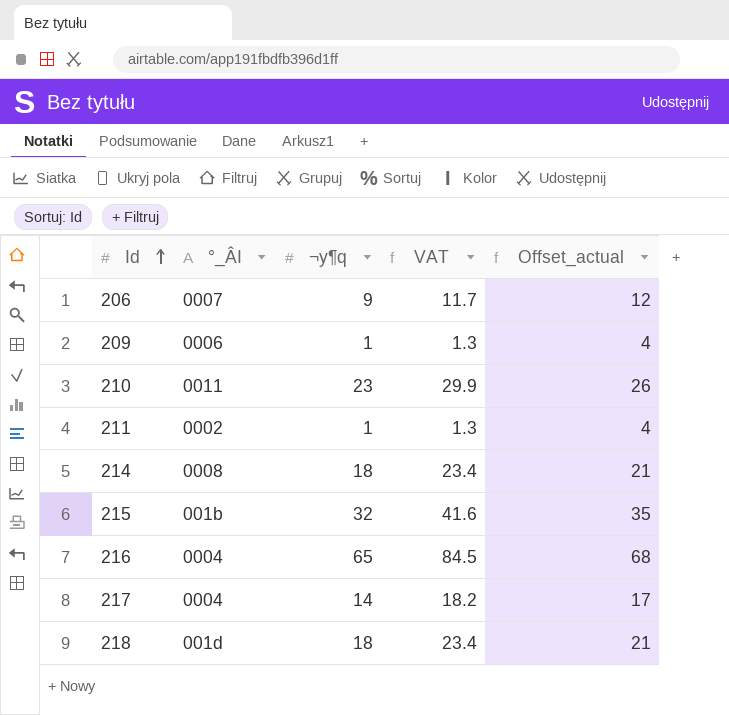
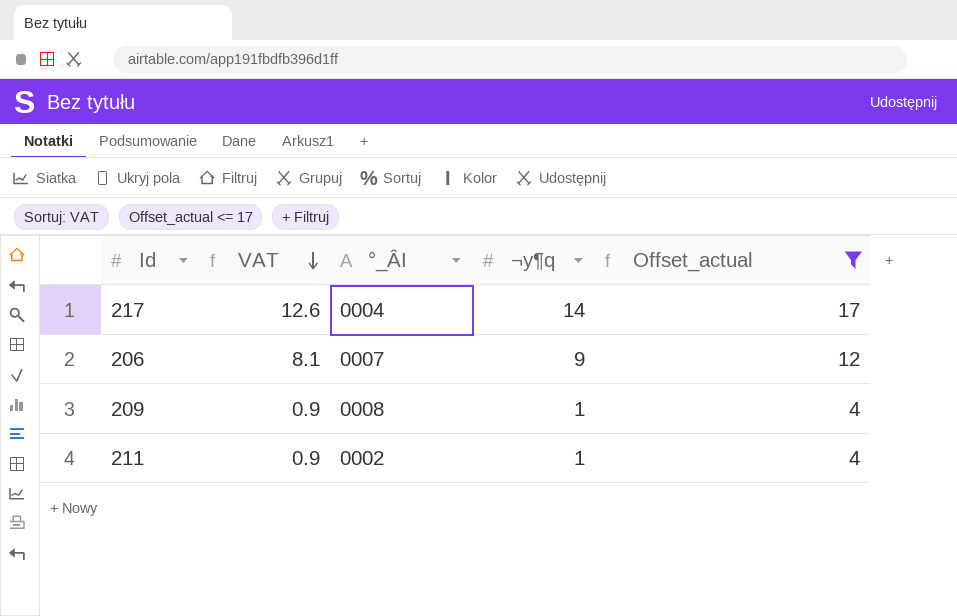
filter: none -> Offset_actual <= 17
row order: Id ascending -> VAT descending
column VAT | formula: [¬y¶q] * 1.3 -> [¬y¶q] * 0.9
column VAT | position: 4 -> 2
209 | °_ÂI: 0006 -> 0008

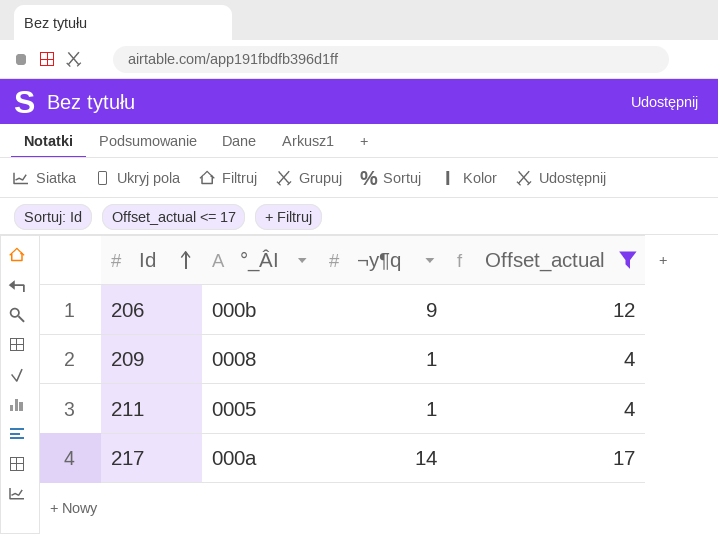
row order: VAT descending -> Id ascending
column VAT | formula: [¬y¶q] * 0.9 -> none
206 | °_ÂI: 0007 -> 000b
211 | °_ÂI: 0002 -> 0005
217 | °_ÂI: 0004 -> 000a

